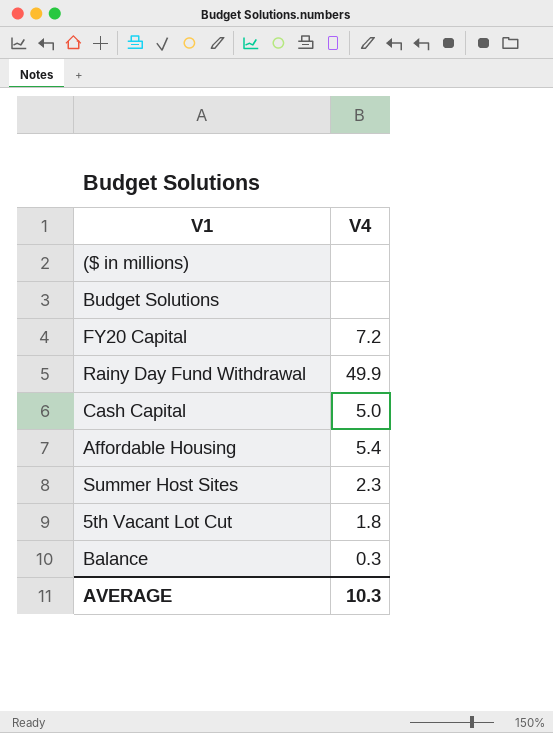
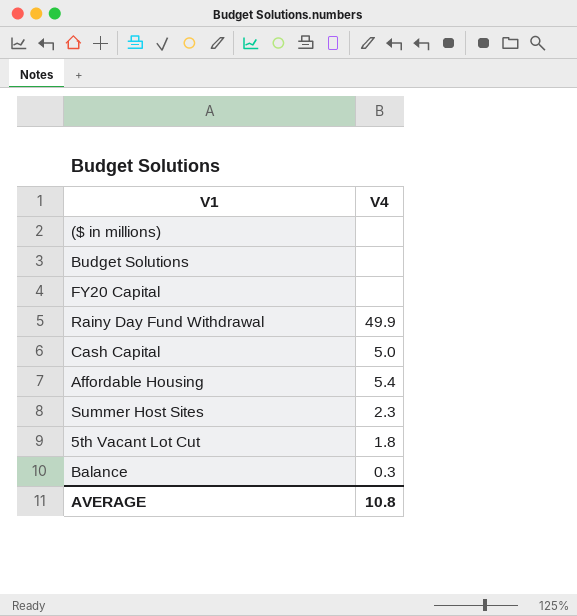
FY20 Capital | V4: 7.2 -> none
AVERAGE | V4: 10.3 -> 10.8

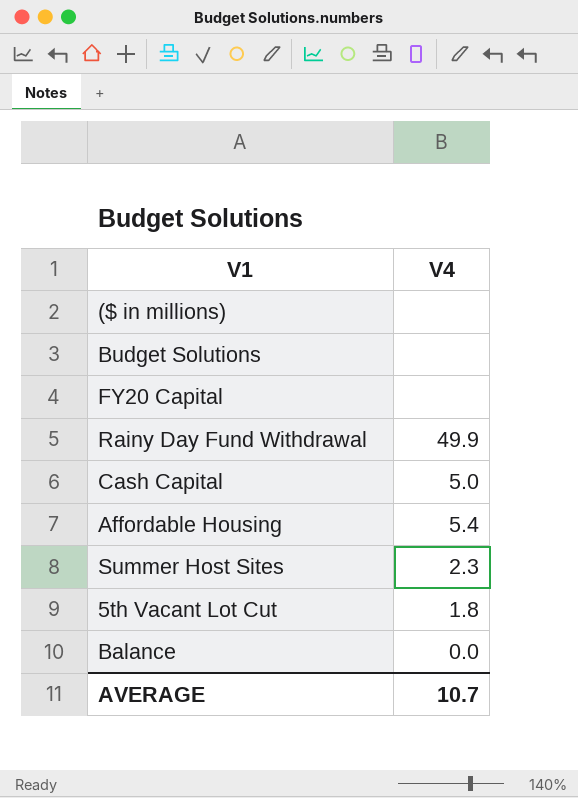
Balance | V4: 0.3 -> 0.0
AVERAGE | V4: 10.8 -> 10.7

